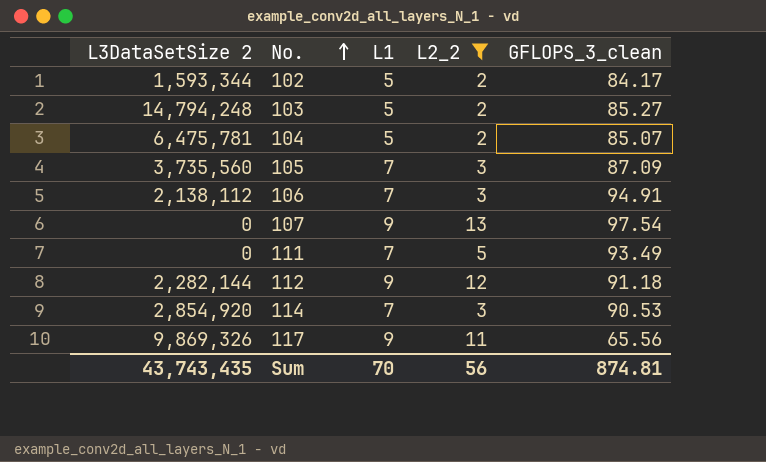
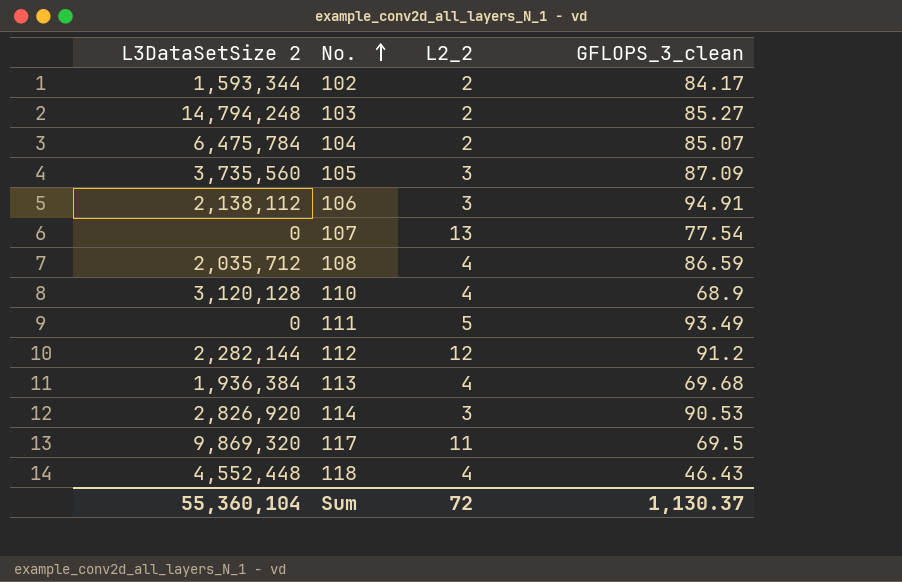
filter: L2_2 != 4 -> none
column L1 | position: 3 -> none
104 | L3DataSetSize 2: 6,475,781 -> 6,475,784
107 | GFLOPS_3_clean: 97.54 -> 77.54
112 | GFLOPS_3_clean: 91.18 -> 91.2
114 | L3DataSetSize 2: 2,854,920 -> 2,826,920
117 | L3DataSetSize 2: 9,869,326 -> 9,869,320
117 | GFLOPS_3_clean: 65.56 -> 69.5
Sum | L3DataSetSize 2: 43,743,435 -> 55,360,104
Sum | L2_2: 56 -> 72
Sum | GFLOPS_3_clean: 874.81 -> 1,130.37

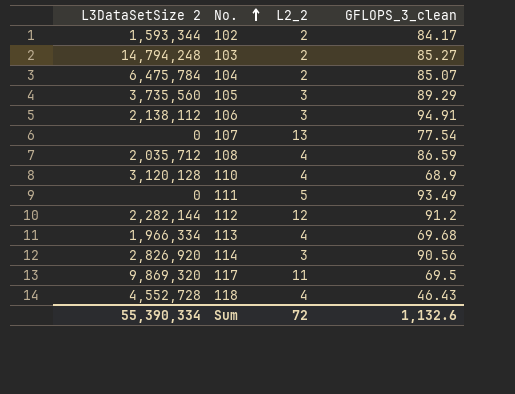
105 | GFLOPS_3_clean: 87.09 -> 89.29
113 | L3DataSetSize 2: 1,936,384 -> 1,966,334
114 | GFLOPS_3_clean: 90.53 -> 90.56
118 | L3DataSetSize 2: 4,552,448 -> 4,552,728
Sum | L3DataSetSize 2: 55,360,104 -> 55,390,334
Sum | GFLOPS_3_clean: 1,130.37 -> 1,132.6

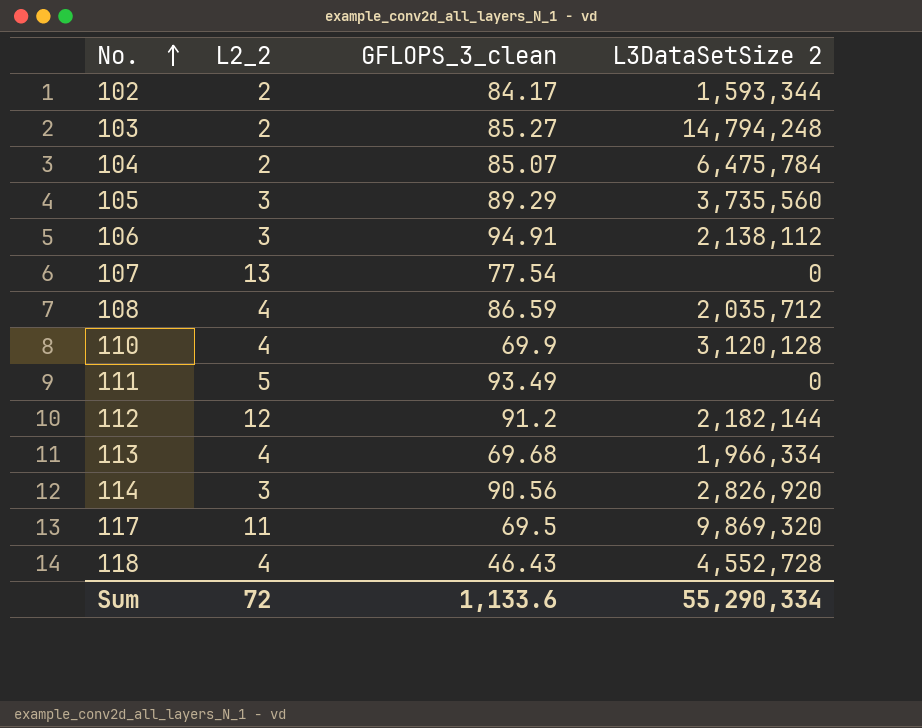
column L3DataSetSize 2 | position: 1 -> 4
110 | GFLOPS_3_clean: 68.9 -> 69.9
112 | L3DataSetSize 2: 2,282,144 -> 2,182,144
Sum | GFLOPS_3_clean: 1,132.6 -> 1,133.6
Sum | L3DataSetSize 2: 55,390,334 -> 55,290,334

